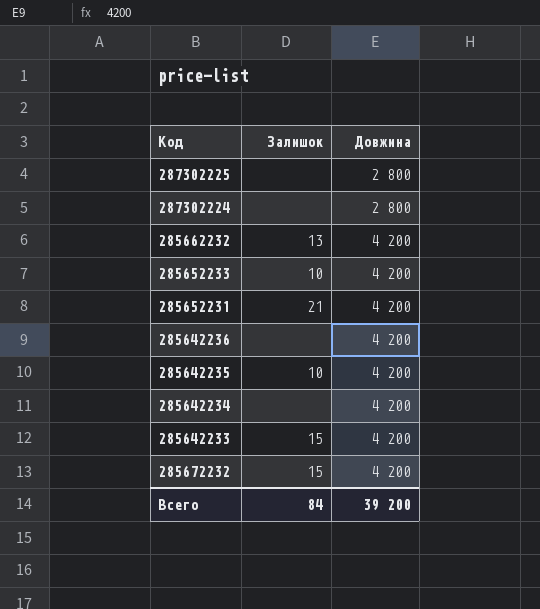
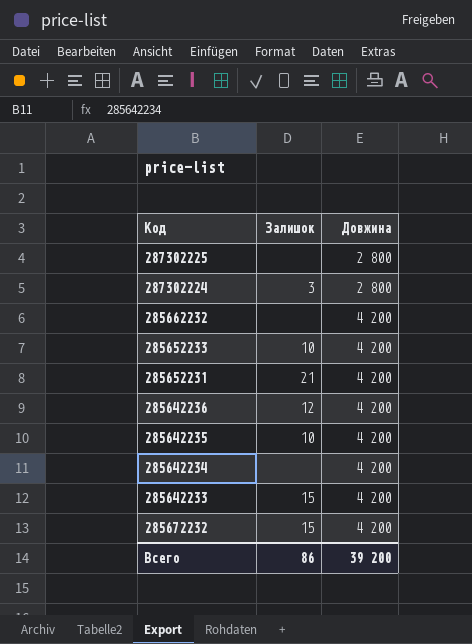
287302224 | Залишок: none -> 3
285662232 | Залишок: 13 -> none
285642236 | Залишок: none -> 12
Всего | Залишок: 84 -> 86

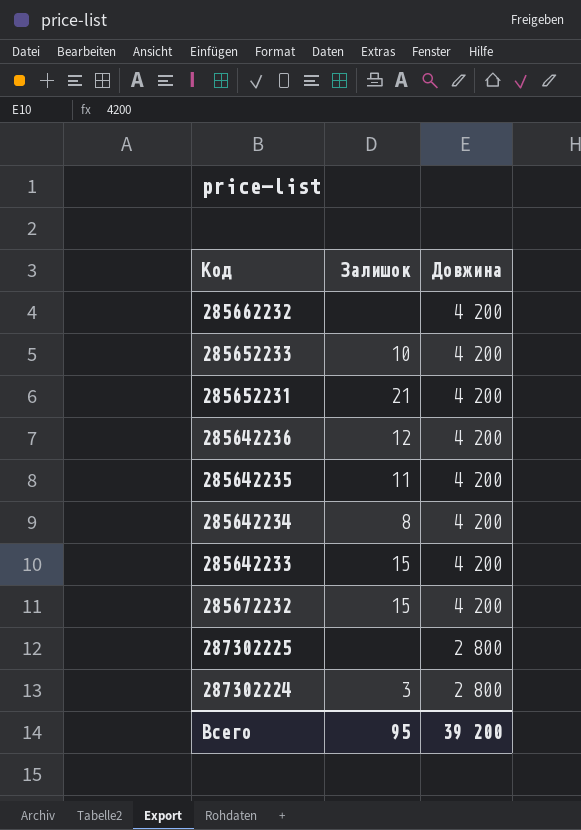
row order: Довжина ascending -> Довжина descending
285642235 | Залишок: 10 -> 11
285642234 | Залишок: none -> 8
Всего | Залишок: 86 -> 95

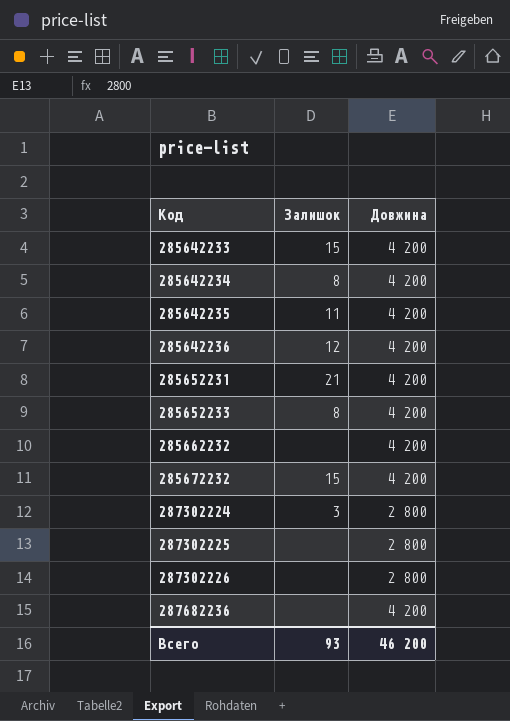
row order: Довжина descending -> Код ascending
285652233 | Залишок: 10 -> 8
row 287302226: none -> none | 2 800
row 287682236: none -> none | 4 200
Всего | Залишок: 95 -> 93
Всего | Довжина: 39 200 -> 46 200

